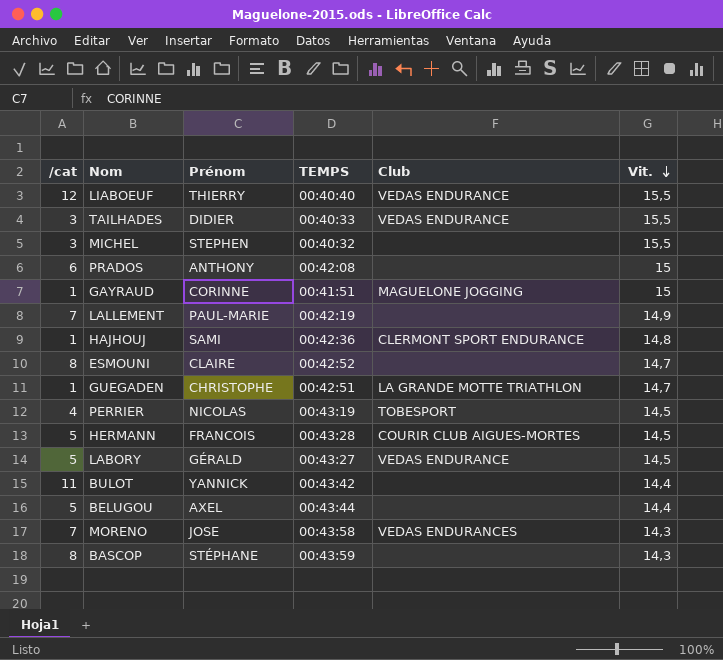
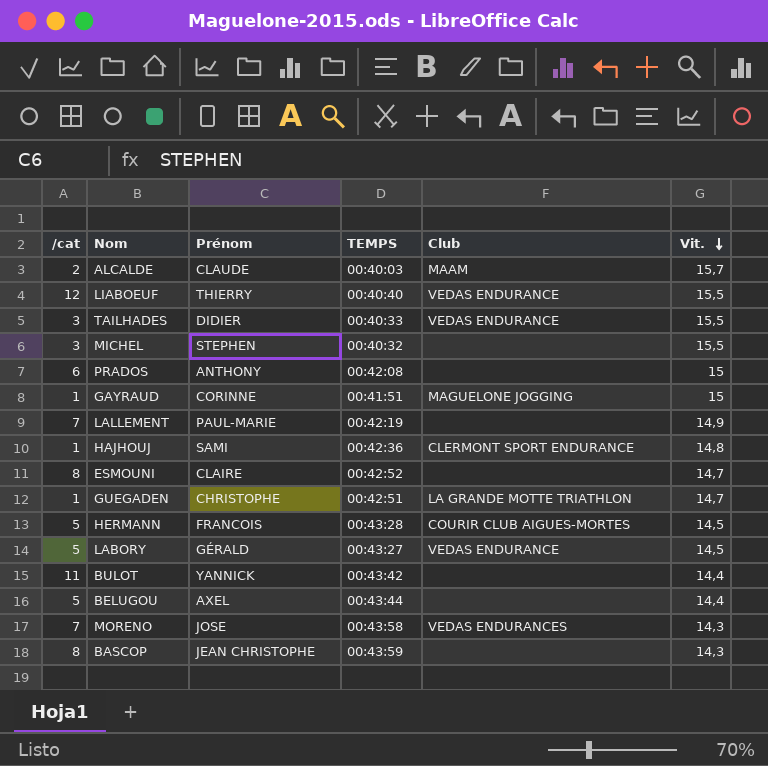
row PERRIER: 4 | NICOLAS | 00:43:19 | TOBESPORT | 14,5 -> none
row ALCALDE: none -> 2 | CLAUDE | 00:40:03 | MAAM | 15,7
BASCOP | Prénom: STÉPHANE -> JEAN CHRISTOPHE

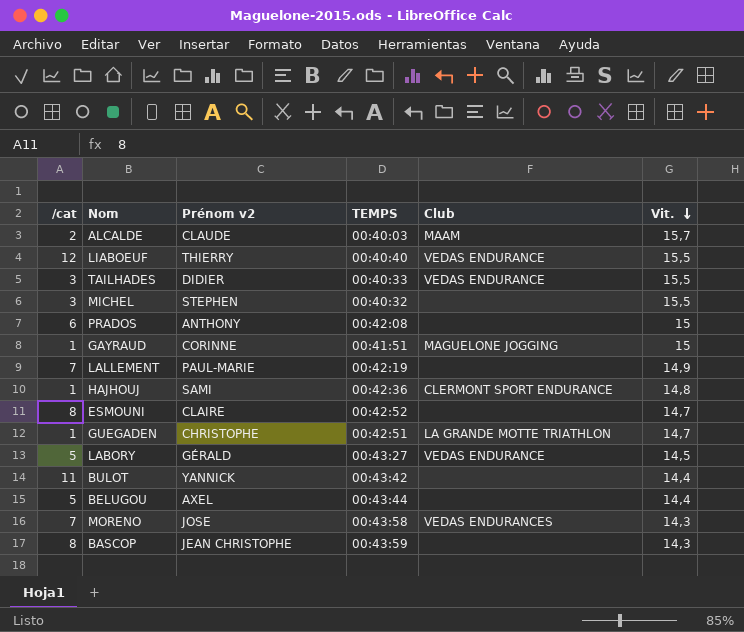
column name: Prénom -> Prénom v2
row HERMANN: 5 | FRANCOIS | 00:43:28 | COURIR CLUB AIGUES-MORTES | 14,5 -> none

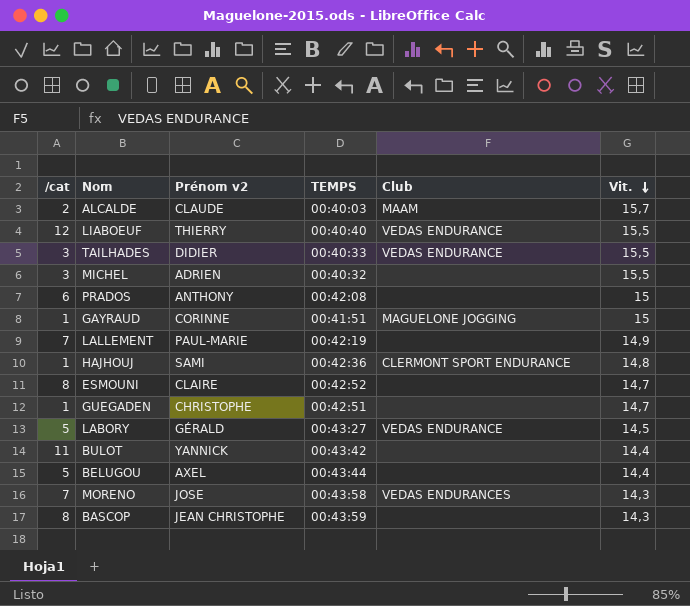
MICHEL | Prénom v2: STEPHEN -> ADRIEN
GUEGADEN | Club: LA GRANDE MOTTE TRIATHLON -> none

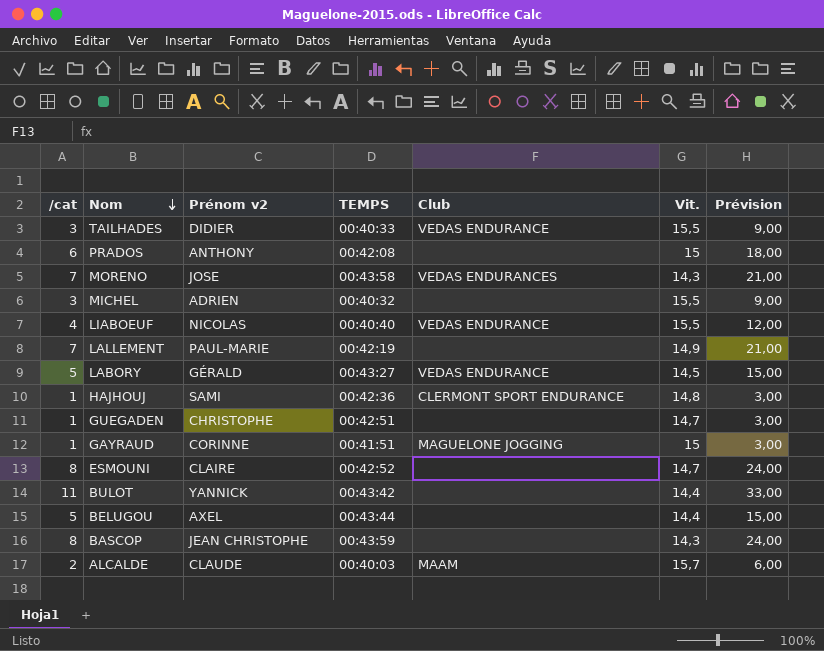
row order: Vit. descending -> Nom descending
column Prévision | formula: none -> [/cat] * 3
LIABOEUF | /cat: 12 -> 4
LIABOEUF | Prénom v2: THIERRY -> NICOLAS

